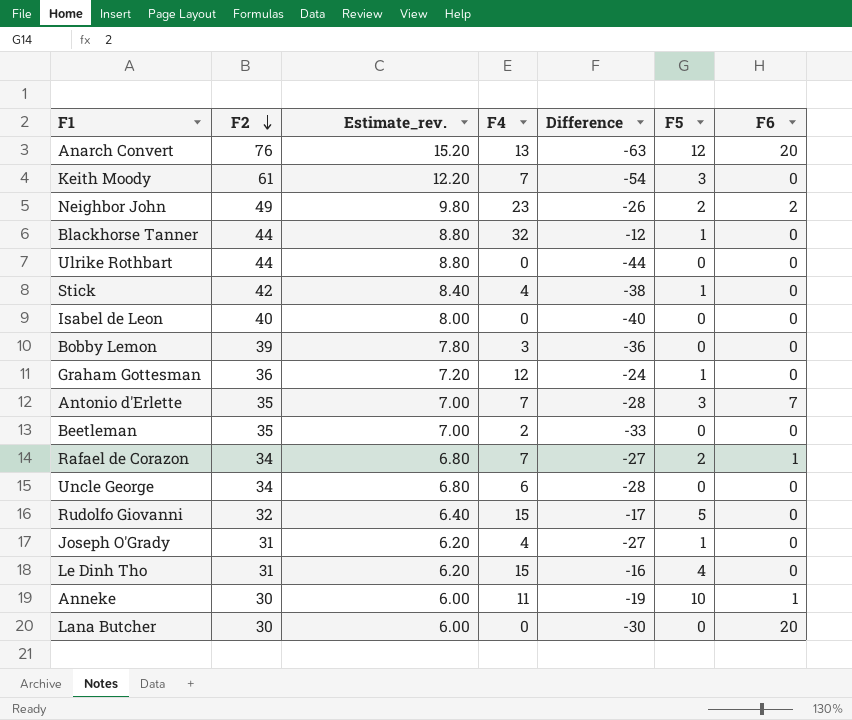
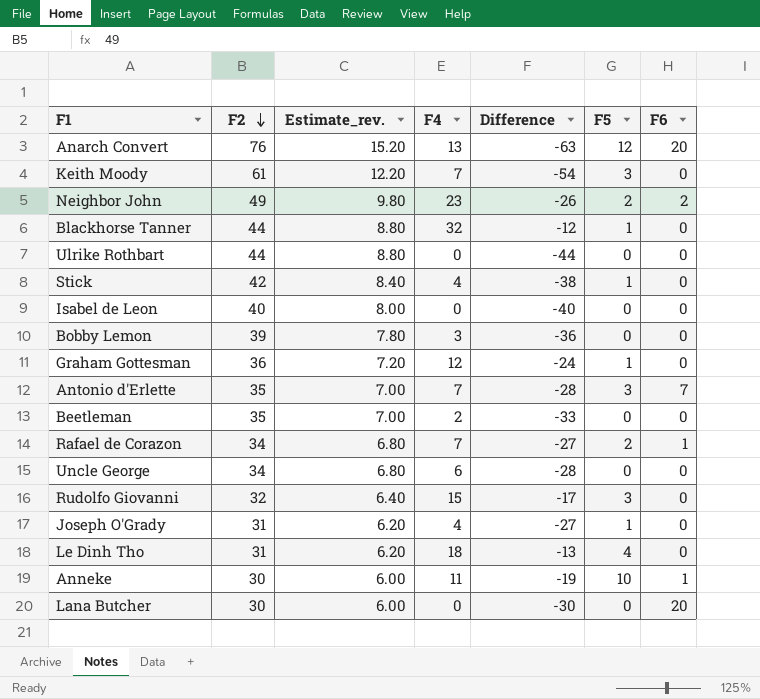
Rudolfo Giovanni | F5: 5 -> 3
Le Dinh Tho | F4: 15 -> 18
Le Dinh Tho | Difference: -16 -> -13

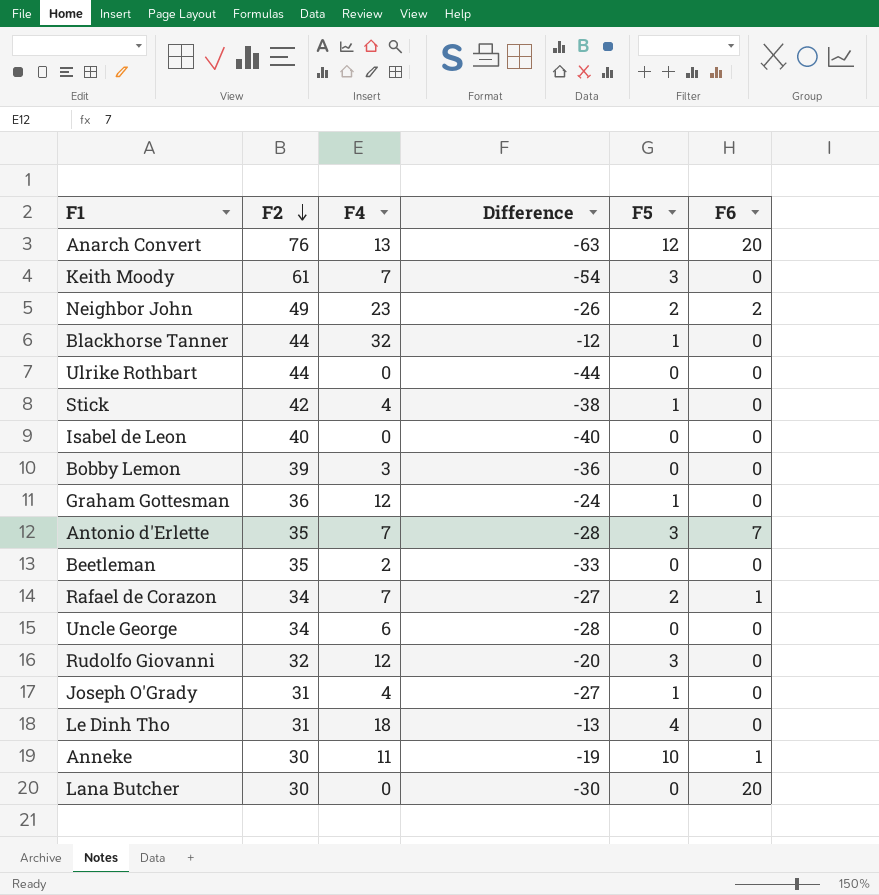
column Estimate_rev. | formula: [F2] * 0.2 -> none
Rudolfo Giovanni | F4: 15 -> 12
Rudolfo Giovanni | Difference: -17 -> -20

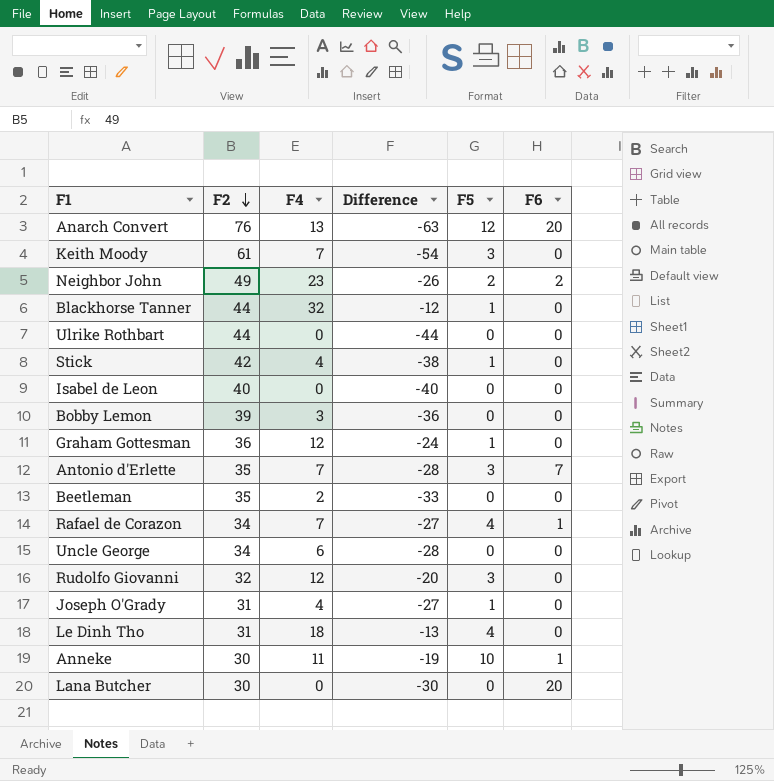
Rafael de Corazon | F5: 2 -> 4

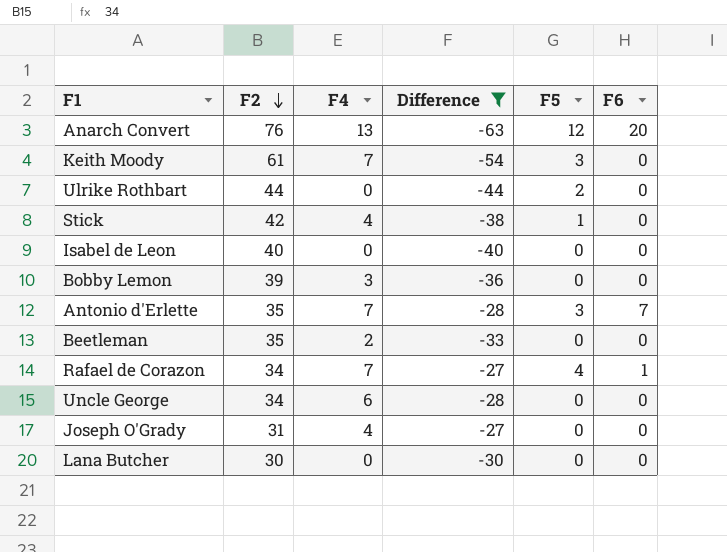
filter: none -> Difference <= -27
Ulrike Rothbart | F5: 0 -> 2
Joseph O'Grady | F5: 1 -> 0
Lana Butcher | F6: 20 -> 0

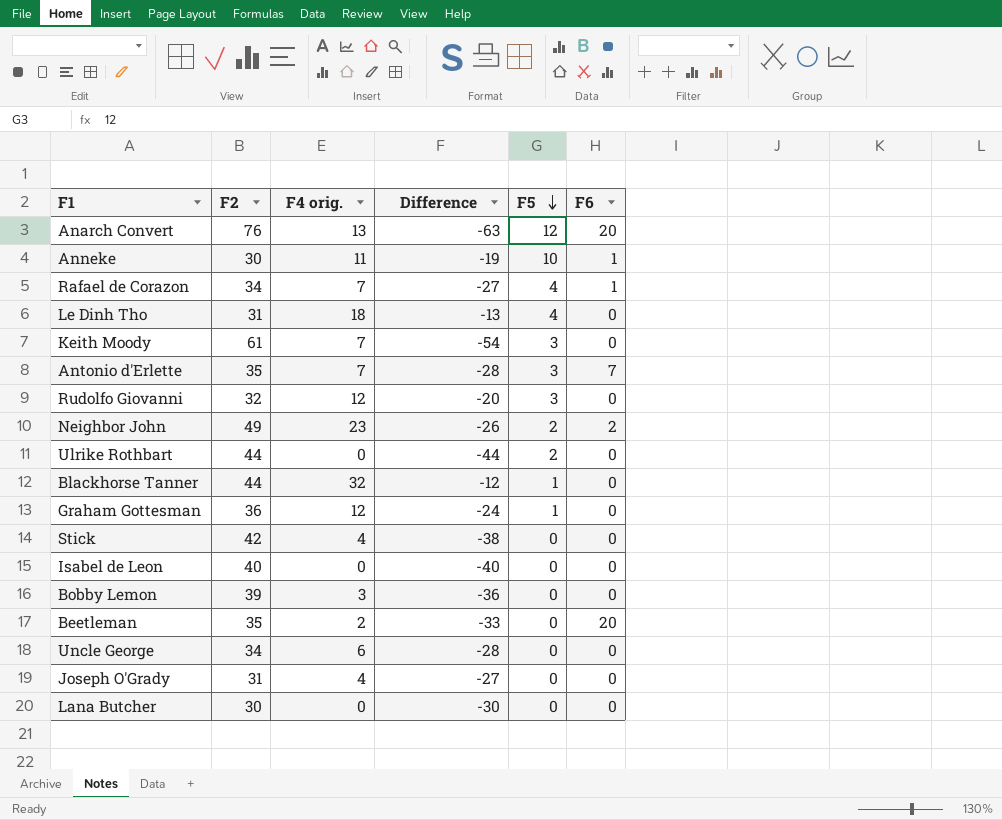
filter: Difference <= -27 -> none
row order: F2 descending -> F5 descending
column name: F4 -> F4 orig.
Stick | F5: 1 -> 0
Beetleman | F6: 0 -> 20

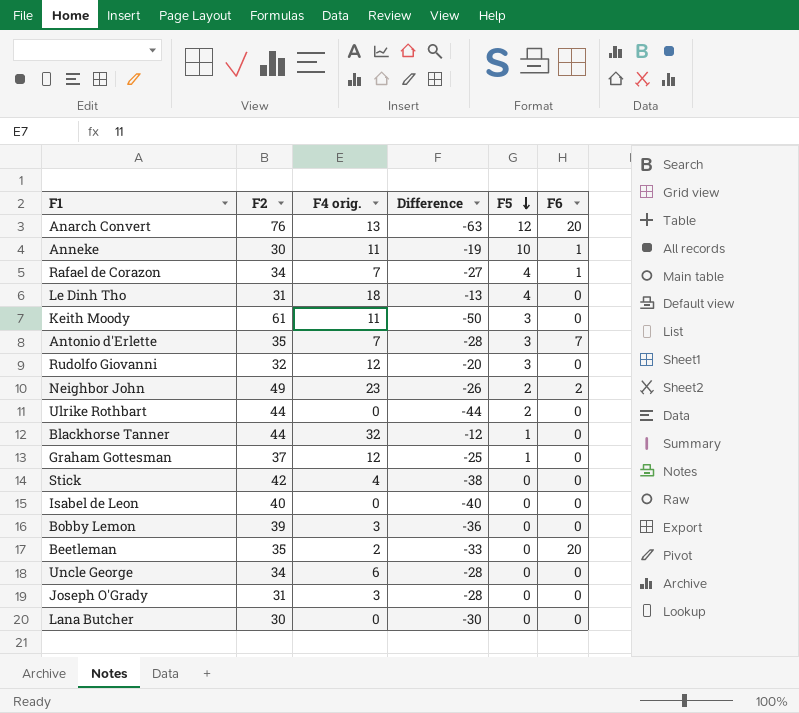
Keith Moody | F4 orig.: 7 -> 11
Keith Moody | Difference: -54 -> -50
Graham Gottesman | F2: 36 -> 37
Graham Gottesman | Difference: -24 -> -25
Joseph O'Grady | F4 orig.: 4 -> 3
Joseph O'Grady | Difference: -27 -> -28

